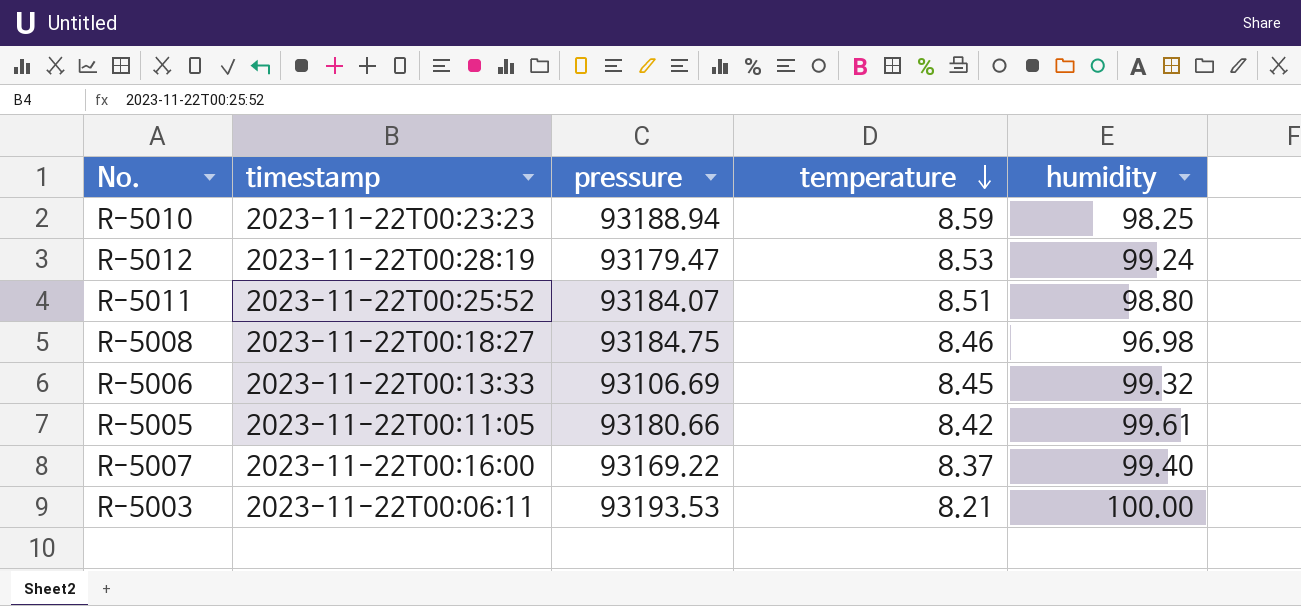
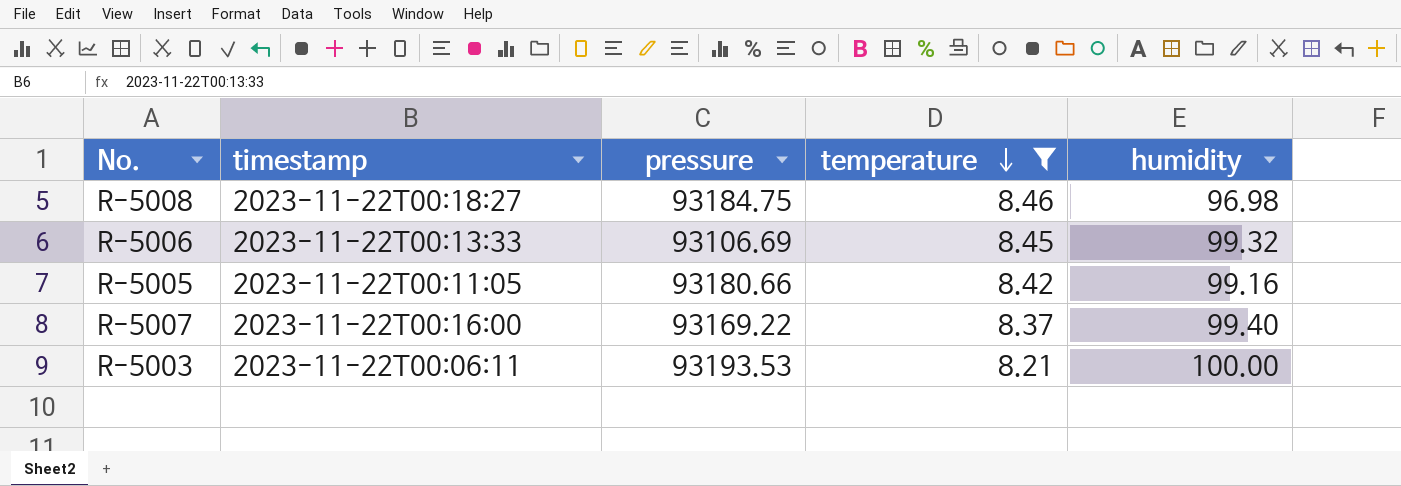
filter: none -> temperature <= 8.46
R-5005 | humidity: 99.61 -> 99.16

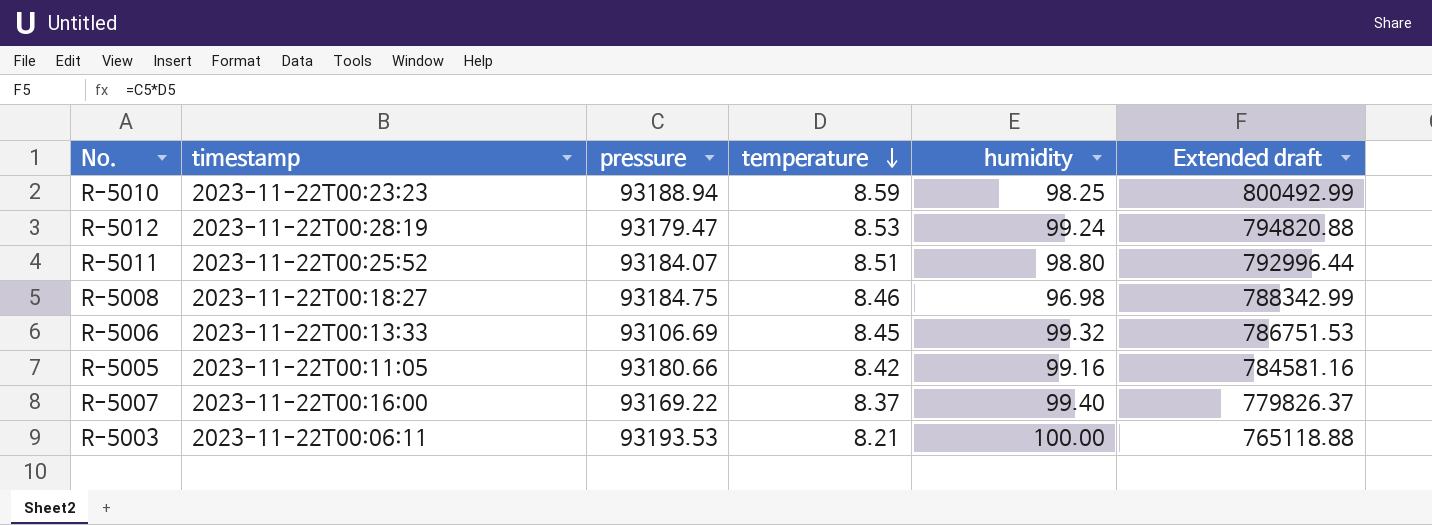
filter: temperature <= 8.46 -> none
column Extended draft | formula: none -> [pressure] * [temperature]

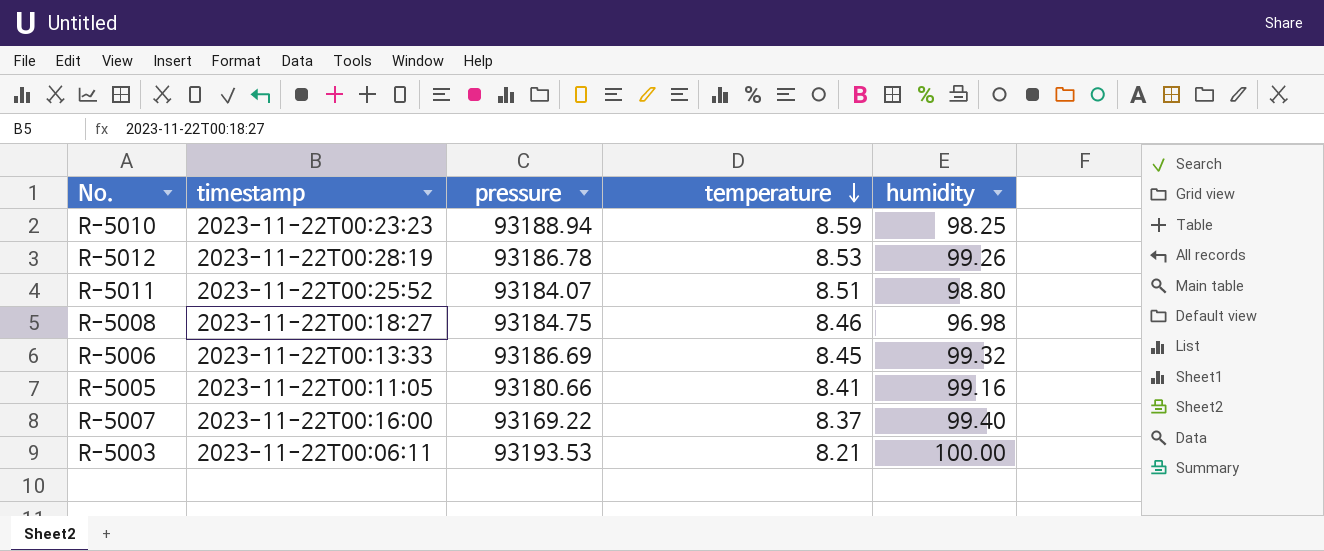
column Extended draft | formula: [pressure] * [temperature] -> none
R-5012 | pressure: 93179.47 -> 93186.78
R-5012 | humidity: 99.24 -> 99.26
R-5006 | pressure: 93106.69 -> 93186.69
R-5005 | temperature: 8.42 -> 8.41

